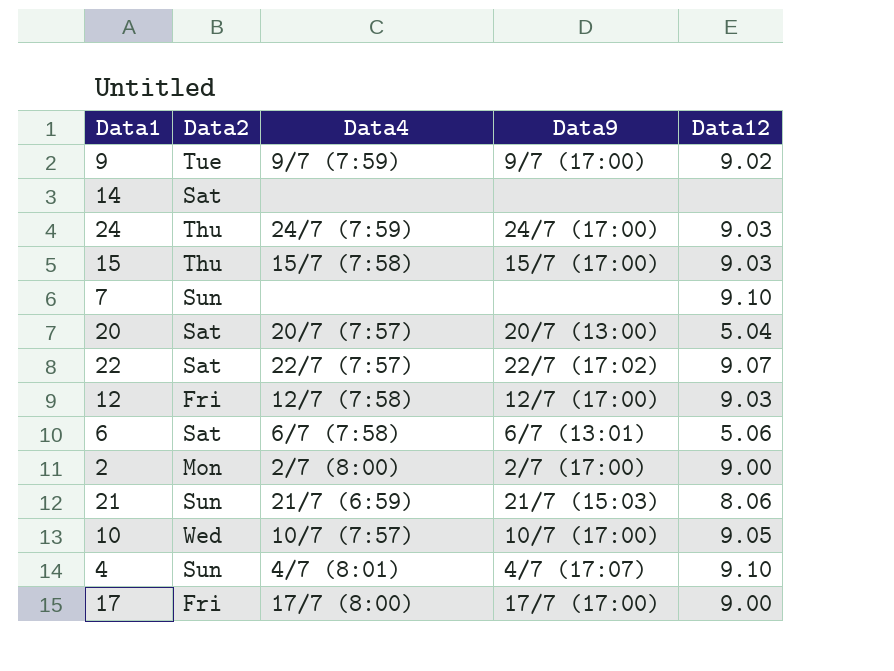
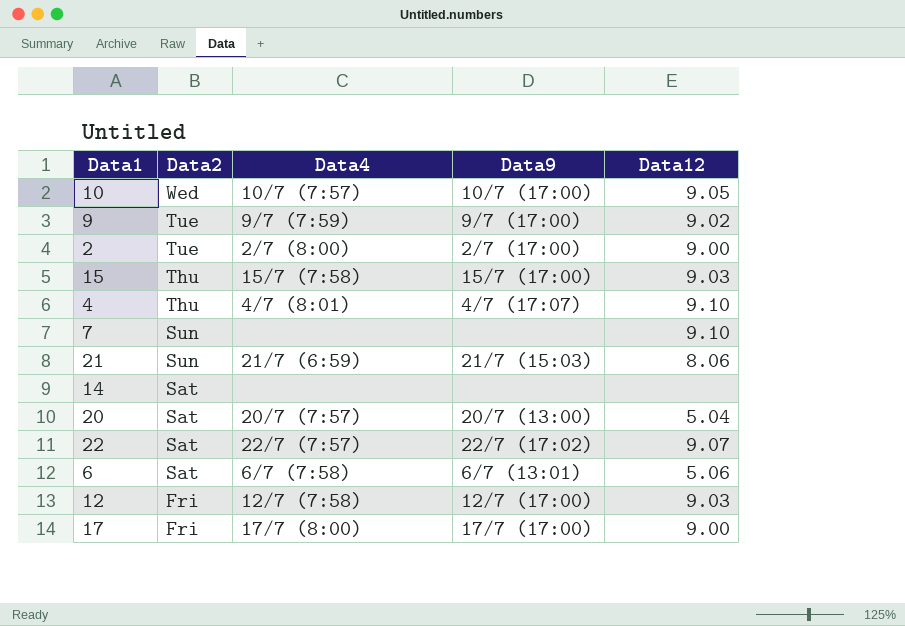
row order: none -> Data2 descending
row 24: Thu | 24/7 (7:59) | 24/7 (17:00) | 9.03 -> none
2 | Data2: Mon -> Tue
4 | Data2: Sun -> Thu

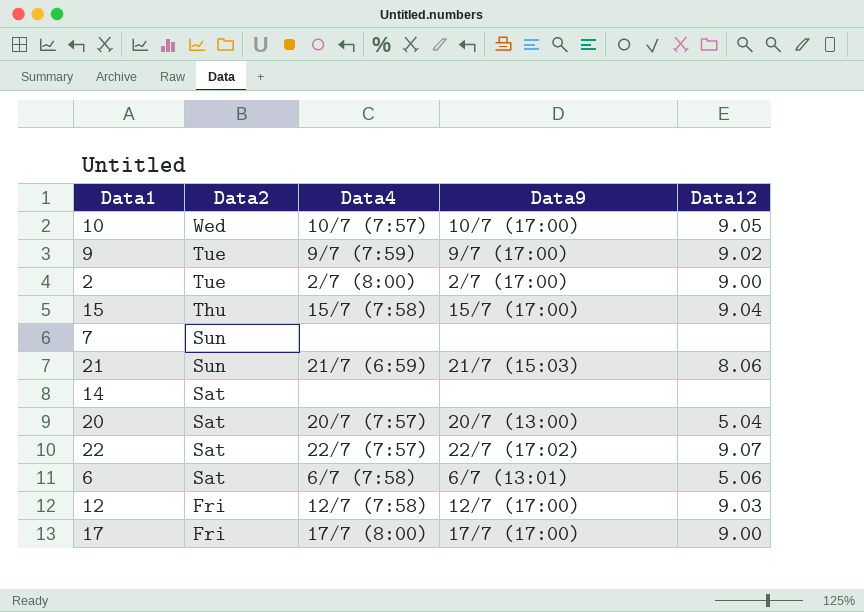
row 4: Thu | 4/7 (8:01) | 4/7 (17:07) | 9.10 -> none
15 | Data12: 9.03 -> 9.04
7 | Data12: 9.10 -> none

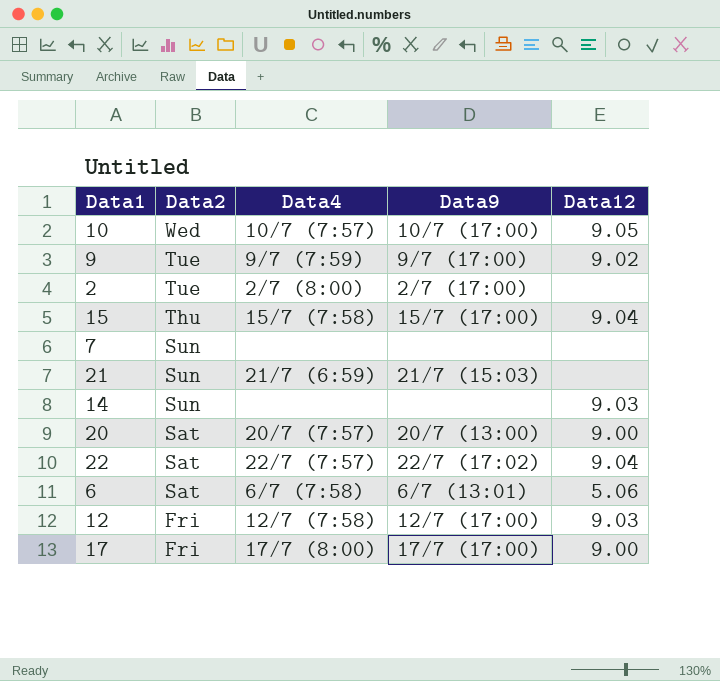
2 | Data12: 9.00 -> none
21 | Data12: 8.06 -> none
14 | Data2: Sat -> Sun
14 | Data12: none -> 9.03
20 | Data12: 5.04 -> 9.00
22 | Data12: 9.07 -> 9.04

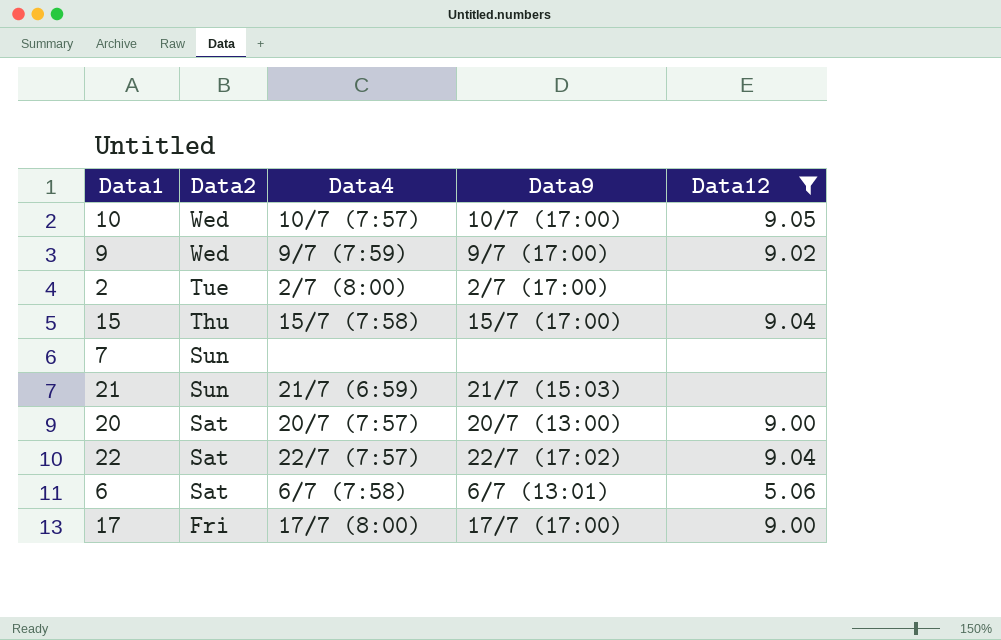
filter: none -> Data12 != 9.03
9 | Data2: Tue -> Wed

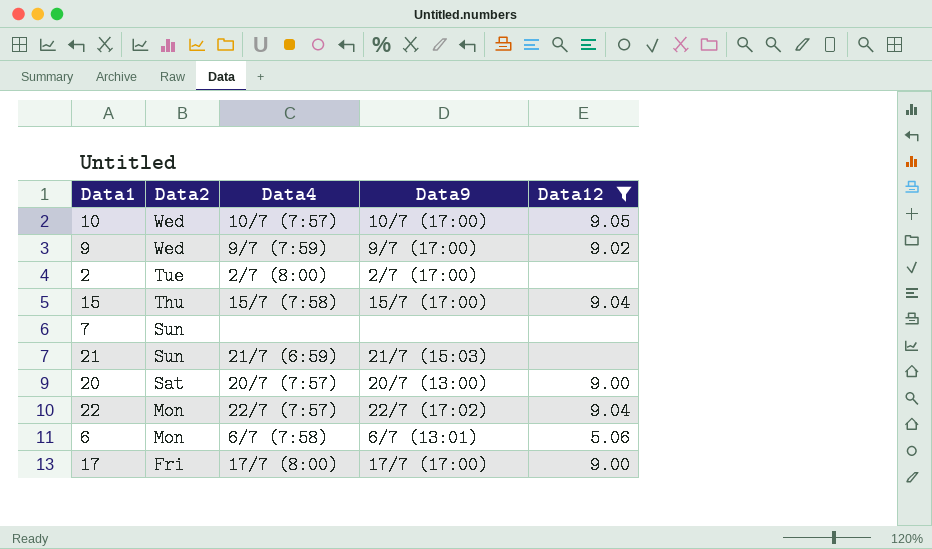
22 | Data2: Sat -> Mon
6 | Data2: Sat -> Mon

